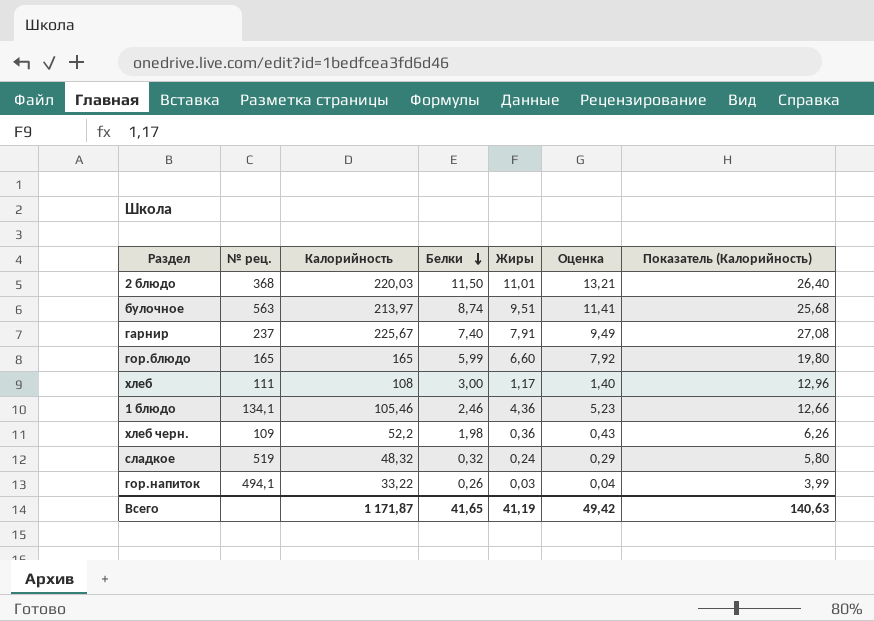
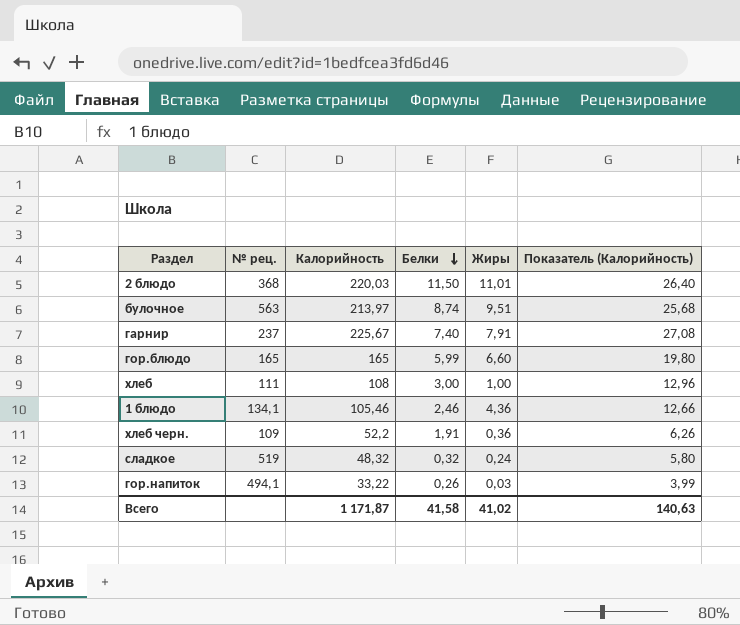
column Оценка | formula: [Жиры] * 1,2 -> none
хлеб | Жиры: 1,17 -> 1,00
хлеб черн. | Белки: 1,98 -> 1,91
Всего | Белки: 41,65 -> 41,58
Всего | Жиры: 41,19 -> 41,02

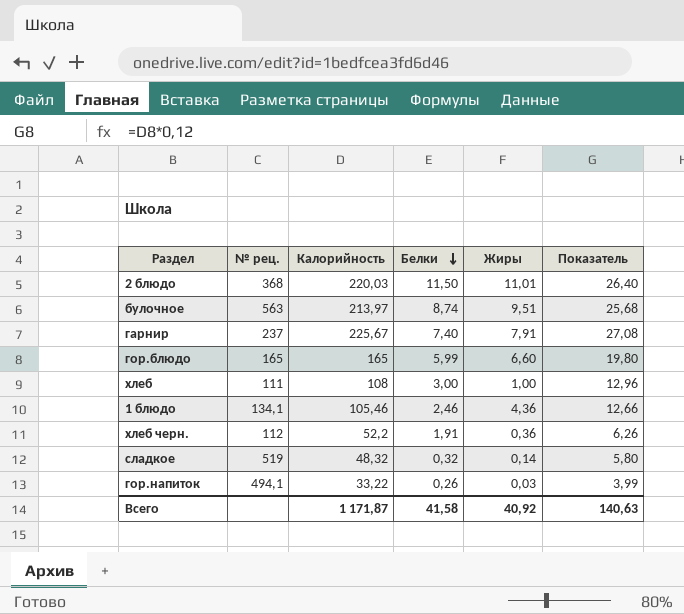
column name: Показатель (Калорийность) -> Показатель
хлеб черн. | № рец.: 109 -> 112
сладкое | Жиры: 0,24 -> 0,14
Всего | Жиры: 41,02 -> 40,92

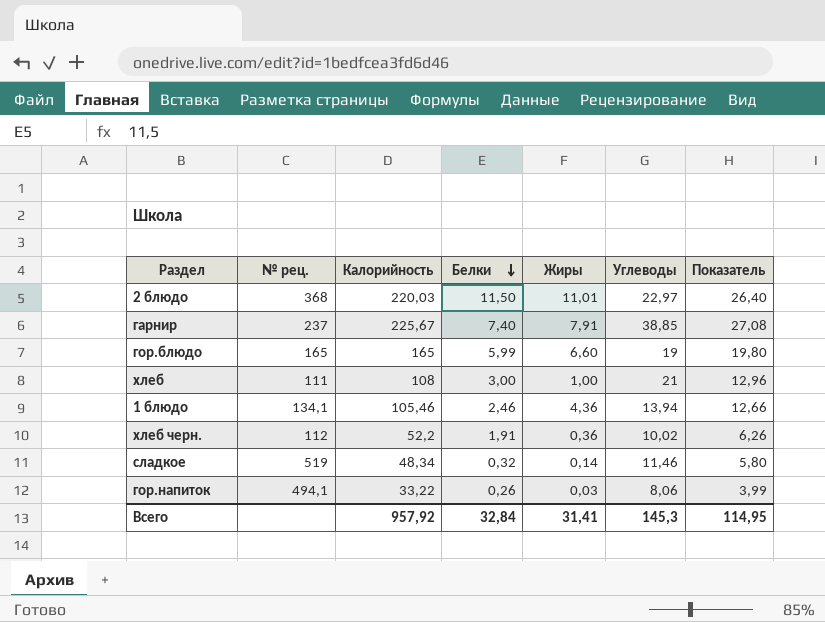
column Углеводы | position: none -> 6
row булочное: 563 | 213,97 | 8,74 | 9,51 | 25,68 -> none
сладкое | Калорийность: 48,32 -> 48,34
Всего | Калорийность: 1 171,87 -> 957,92
Всего | Белки: 41,58 -> 32,84
Всего | Жиры: 40,92 -> 31,41
Всего | Показатель: 140,63 -> 114,95

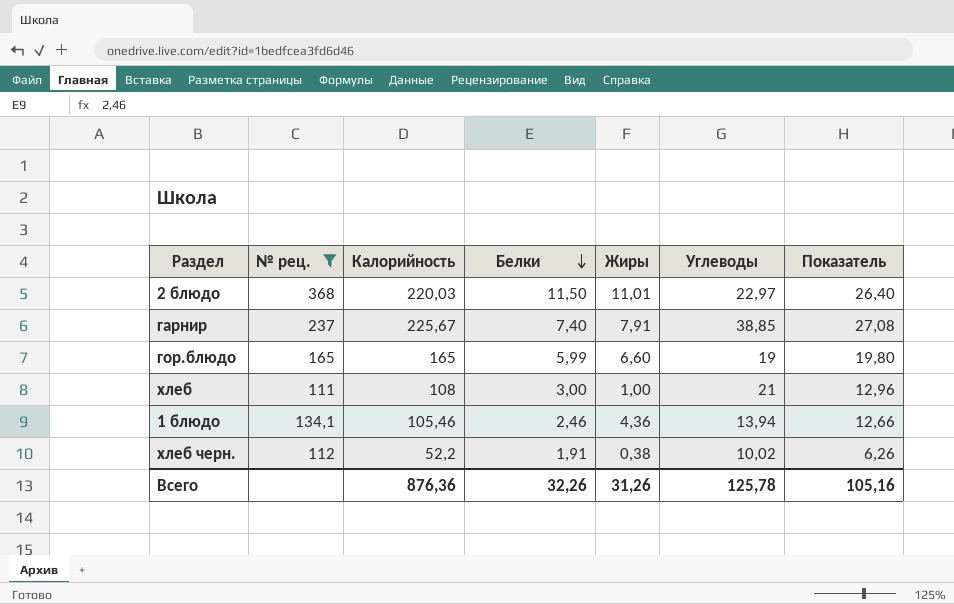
filter: none -> № рец. <= 368
хлеб черн. | Жиры: 0,36 -> 0,38
Всего | Калорийность: 957,92 -> 876,36
Всего | Белки: 32,84 -> 32,26
Всего | Жиры: 31,41 -> 31,26
Всего | Углеводы: 145,3 -> 125,78
Всего | Показатель: 114,95 -> 105,16

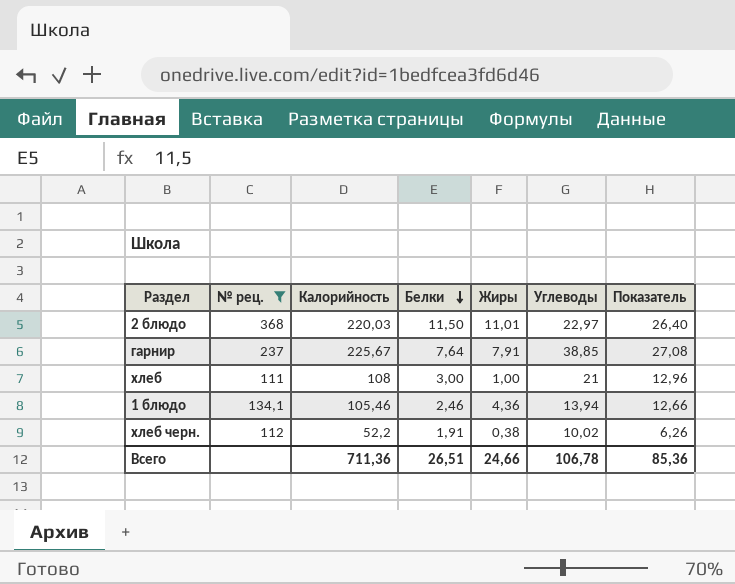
row гор.блюдо: 165 | 165 | 5,99 | 6,60 | 19 | 19,80 -> none
гарнир | Белки: 7,40 -> 7,64
Всего | Калорийность: 876,36 -> 711,36
Всего | Белки: 32,26 -> 26,51
Всего | Жиры: 31,26 -> 24,66
Всего | Углеводы: 125,78 -> 106,78
Всего | Показатель: 105,16 -> 85,36

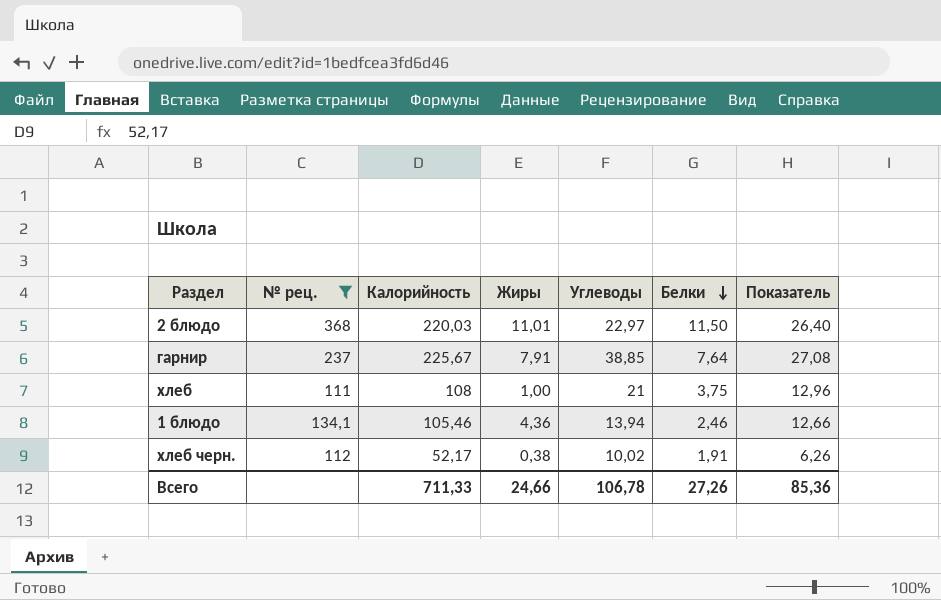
column Белки | position: 4 -> 6
хлеб | Белки: 3,00 -> 3,75
хлеб черн. | Калорийность: 52,2 -> 52,17
Всего | Калорийность: 711,36 -> 711,33
Всего | Белки: 26,51 -> 27,26

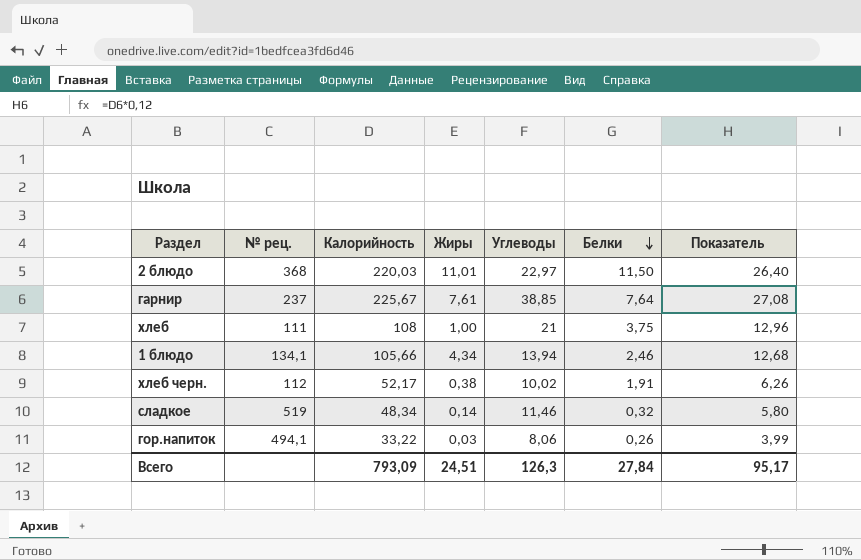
filter: № рец. <= 368 -> none
гарнир | Жиры: 7,91 -> 7,61
1 блюдо | Калорийность: 105,46 -> 105,66
1 блюдо | Жиры: 4,36 -> 4,34
1 блюдо | Показатель: 12,66 -> 12,68
Всего | Калорийность: 711,33 -> 793,09
Всего | Жиры: 24,66 -> 24,51
Всего | Углеводы: 106,78 -> 126,3
Всего | Белки: 27,26 -> 27,84
Всего | Показатель: 85,36 -> 95,17

